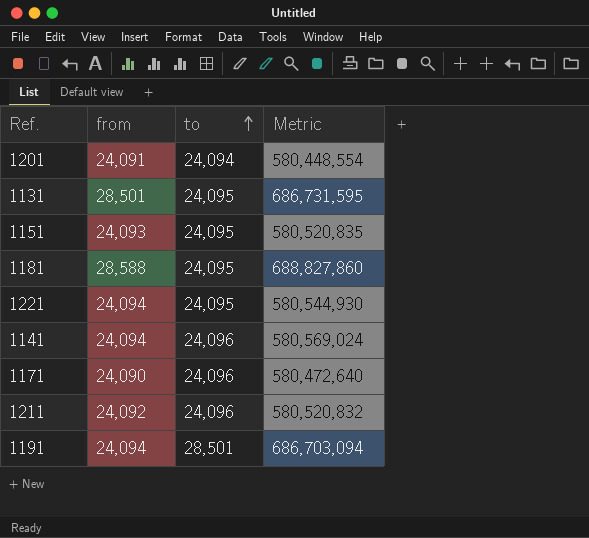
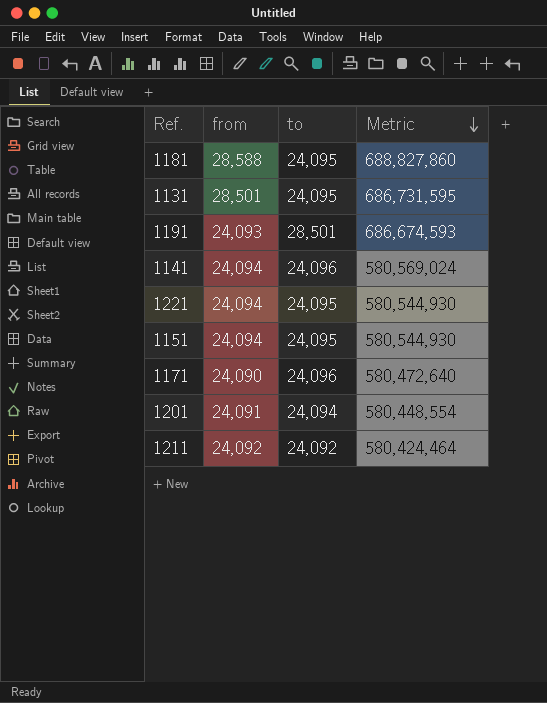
row order: to ascending -> Metric descending
1191 | from: 24,094 -> 24,093
1191 | Metric: 686,703,094 -> 686,674,593
1151 | from: 24,093 -> 24,094
1151 | Metric: 580,520,835 -> 580,544,930
1211 | to: 24,096 -> 24,092
1211 | Metric: 580,520,832 -> 580,424,464

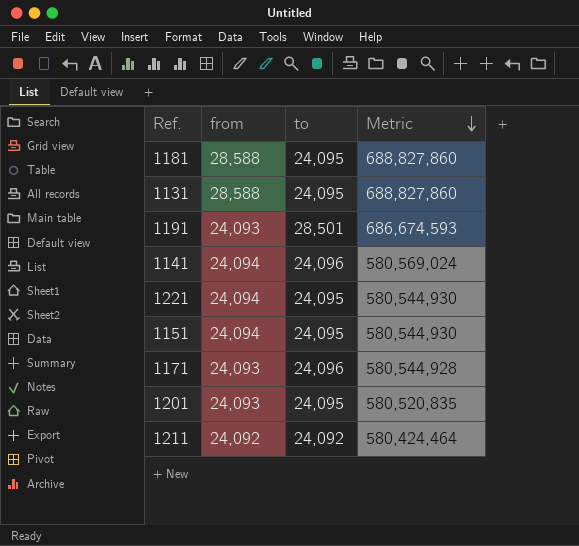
1131 | from: 28,501 -> 28,588
1131 | Metric: 686,731,595 -> 688,827,860
1171 | from: 24,090 -> 24,093
1171 | Metric: 580,472,640 -> 580,544,928
1201 | from: 24,091 -> 24,093
1201 | to: 24,094 -> 24,095
1201 | Metric: 580,448,554 -> 580,520,835

